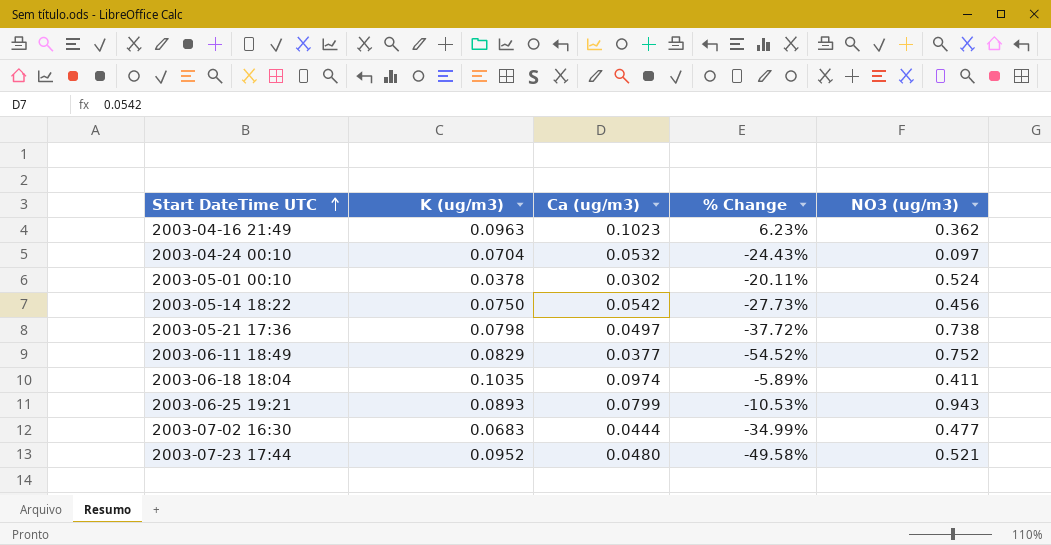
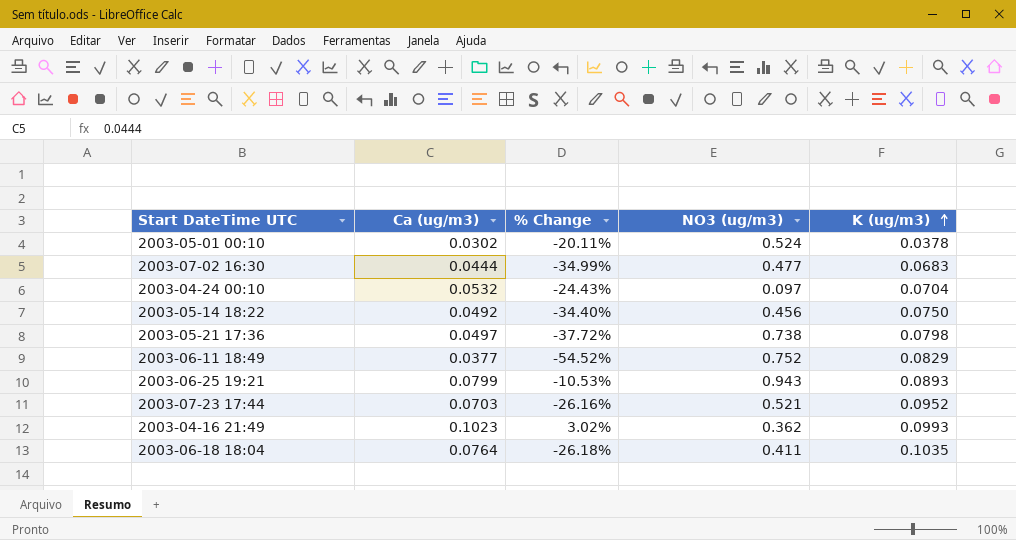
row order: Start DateTime UTC ascending -> K (ug/m3) ascending
column K (ug/m3) | position: 2 -> 5
2003-05-14 18:22 | Ca (ug/m3): 0.0542 -> 0.0492
2003-05-14 18:22 | % Change: -27.73% -> -34.40%
2003-07-23 17:44 | Ca (ug/m3): 0.0480 -> 0.0703
2003-07-23 17:44 | % Change: -49.58% -> -26.16%
2003-04-16 21:49 | % Change: 6.23% -> 3.02%
2003-04-16 21:49 | K (ug/m3): 0.0963 -> 0.0993
2003-06-18 18:04 | Ca (ug/m3): 0.0974 -> 0.0764
2003-06-18 18:04 | % Change: -5.89% -> -26.18%

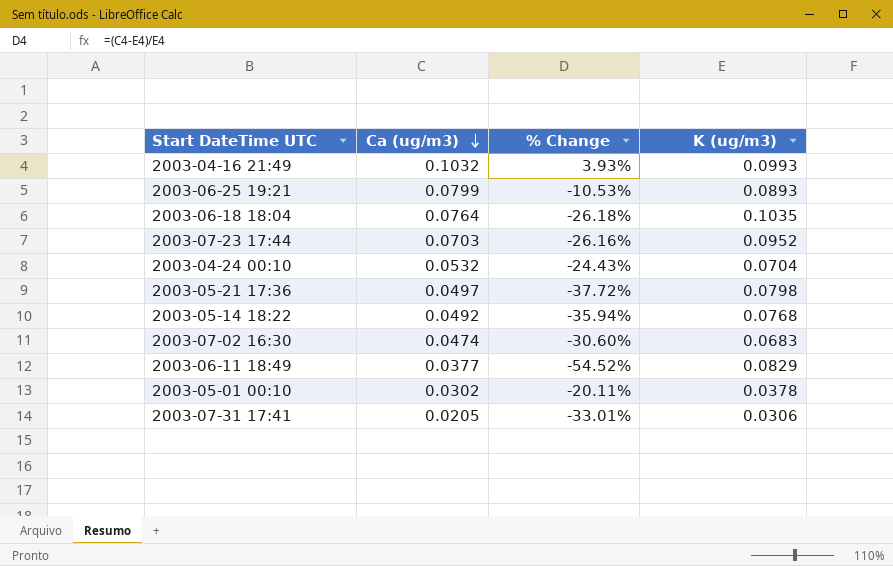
row order: K (ug/m3) ascending -> Ca (ug/m3) descending
column NO3 (ug/m3) | position: 4 -> none
2003-04-16 21:49 | Ca (ug/m3): 0.1023 -> 0.1032
2003-04-16 21:49 | % Change: 3.02% -> 3.93%
2003-05-14 18:22 | % Change: -34.40% -> -35.94%
2003-05-14 18:22 | K (ug/m3): 0.0750 -> 0.0768
2003-07-02 16:30 | Ca (ug/m3): 0.0444 -> 0.0474
2003-07-02 16:30 | % Change: -34.99% -> -30.60%
row 2003-07-31 17:41: none -> 0.0205 | -33.01% | 0.0306

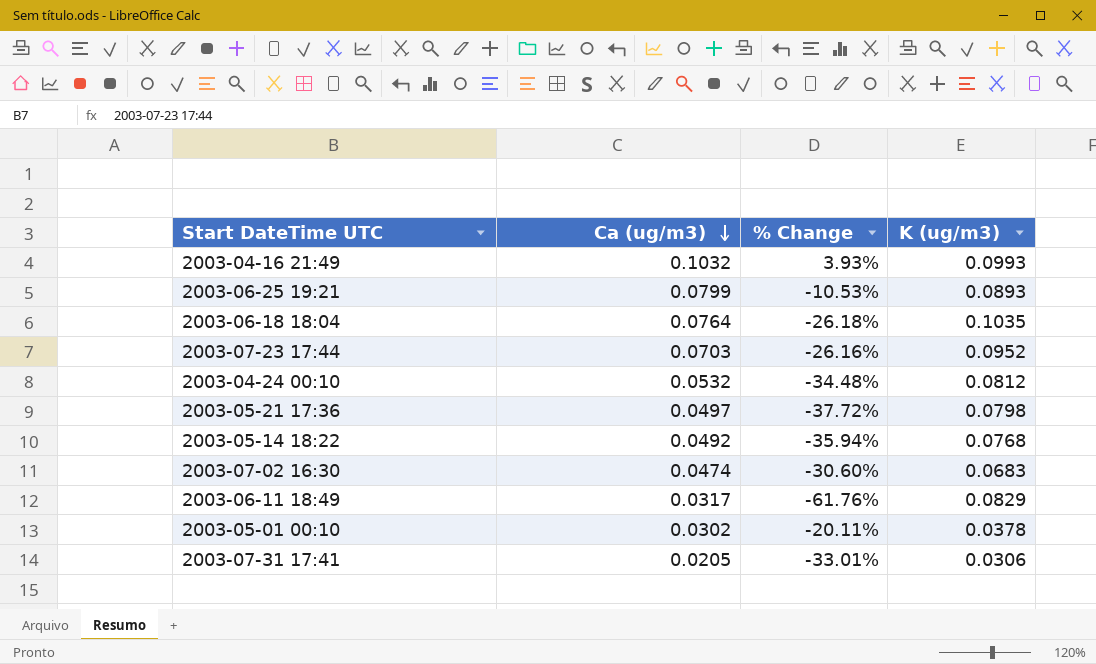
2003-04-24 00:10 | % Change: -24.43% -> -34.48%
2003-04-24 00:10 | K (ug/m3): 0.0704 -> 0.0812
2003-06-11 18:49 | Ca (ug/m3): 0.0377 -> 0.0317
2003-06-11 18:49 | % Change: -54.52% -> -61.76%

